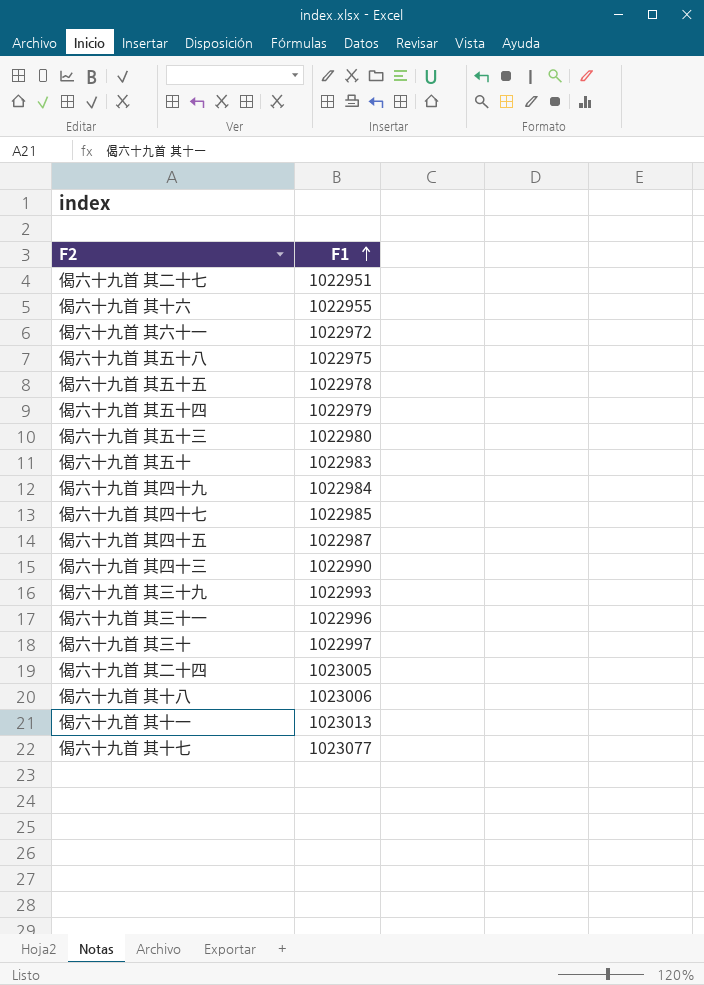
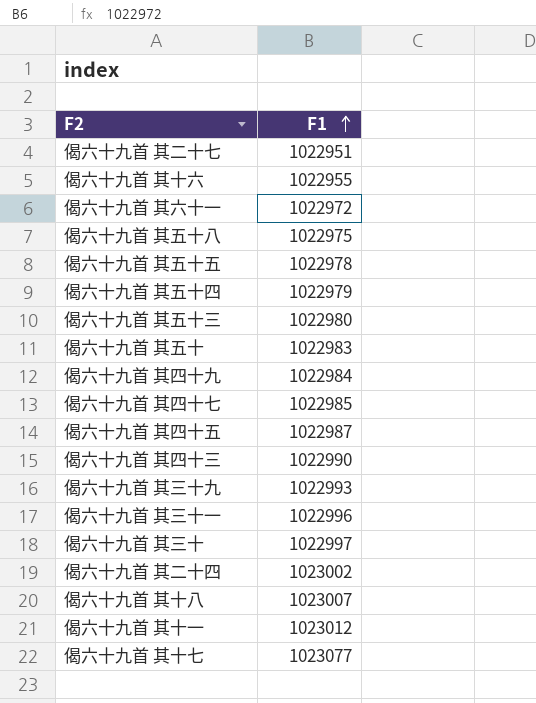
偈六十九首 其二十四 | F1: 1023005 -> 1023002
偈六十九首 其十八 | F1: 1023006 -> 1023007
偈六十九首 其十一 | F1: 1023013 -> 1023012

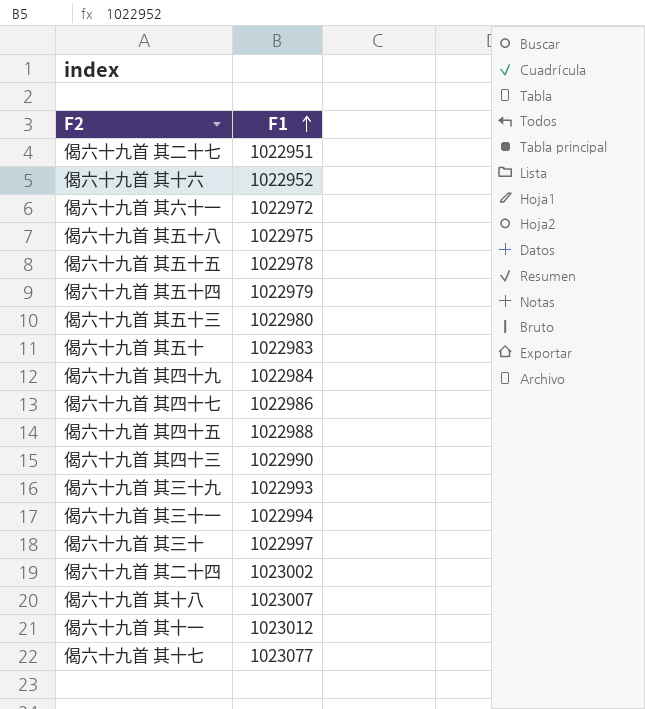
偈六十九首 其十六 | F1: 1022955 -> 1022952
偈六十九首 其四十七 | F1: 1022985 -> 1022986
偈六十九首 其四十五 | F1: 1022987 -> 1022988
偈六十九首 其三十一 | F1: 1022996 -> 1022994

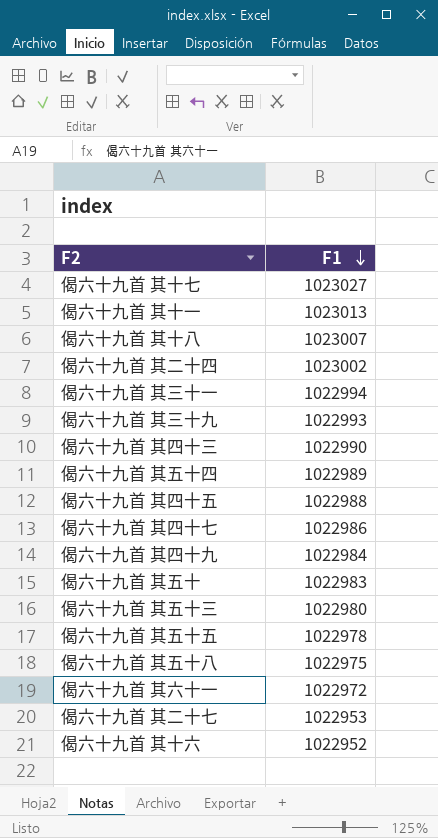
row order: F1 ascending -> F1 descending
row 偈六十九首 其三十: 1022997 -> none
偈六十九首 其十七 | F1: 1023077 -> 1023027
偈六十九首 其十一 | F1: 1023012 -> 1023013
偈六十九首 其五十四 | F1: 1022979 -> 1022989
偈六十九首 其二十七 | F1: 1022951 -> 1022953

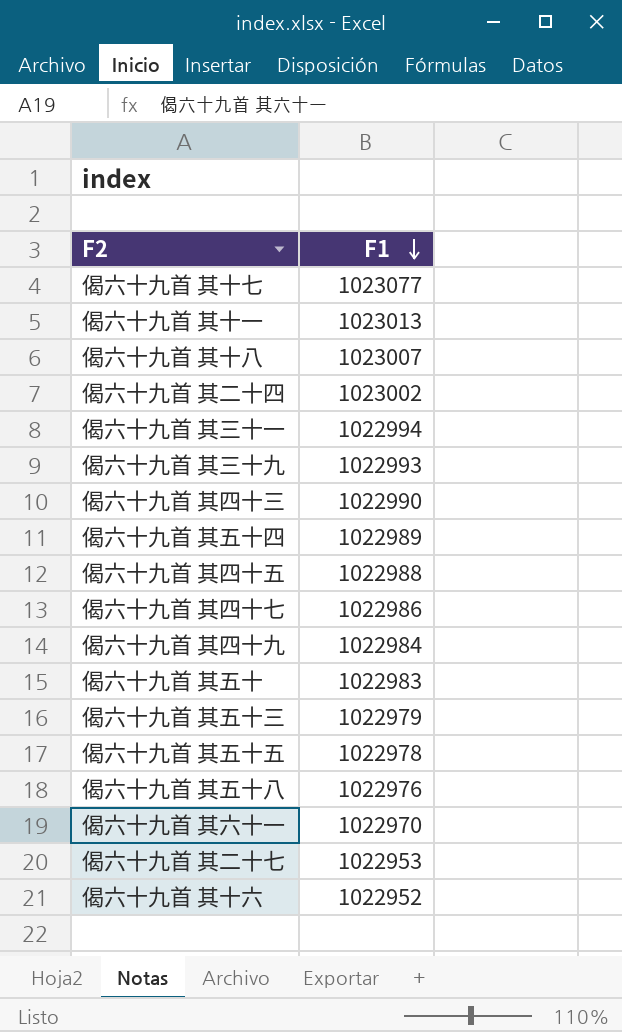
偈六十九首 其十七 | F1: 1023027 -> 1023077
偈六十九首 其五十三 | F1: 1022980 -> 1022979
偈六十九首 其五十八 | F1: 1022975 -> 1022976
偈六十九首 其六十一 | F1: 1022972 -> 1022970

